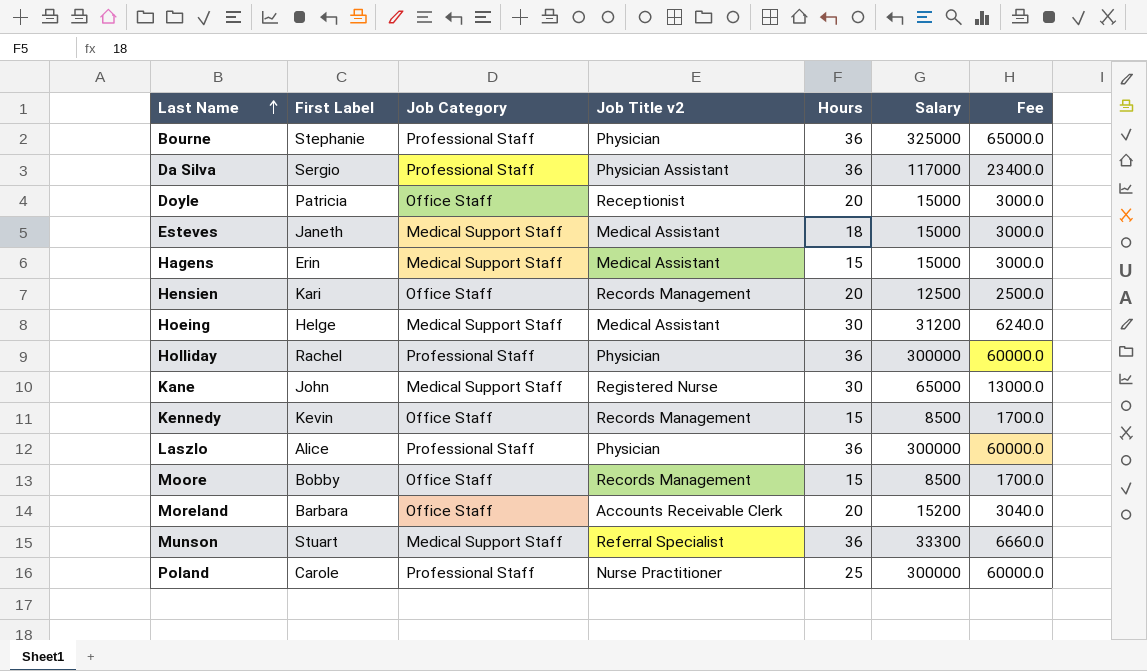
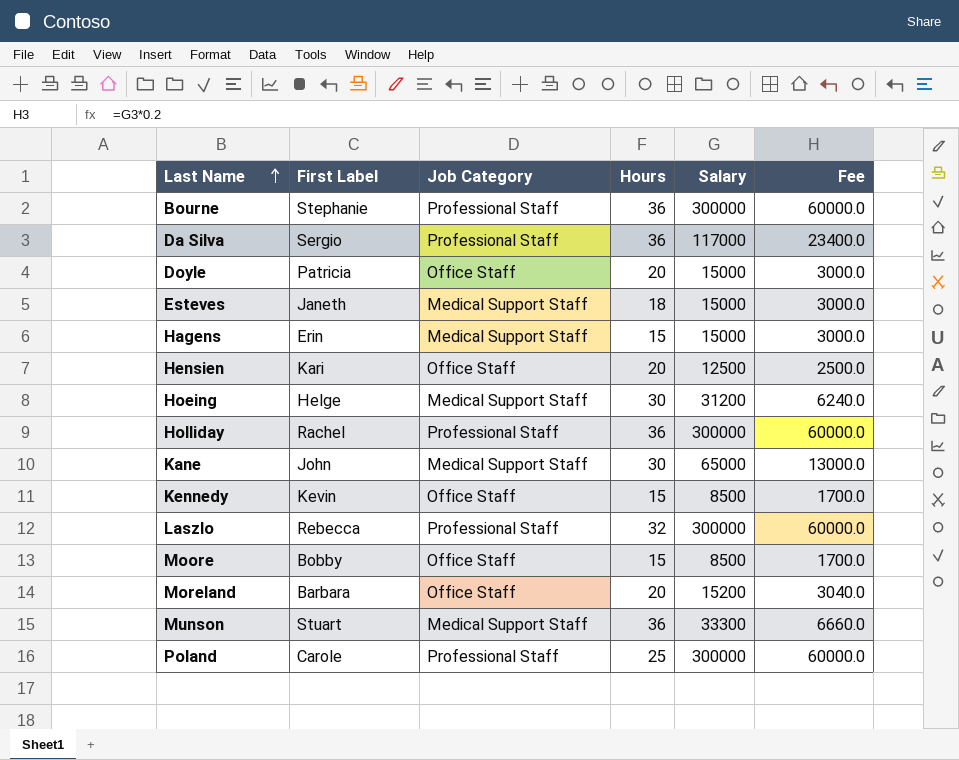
column Job Title v2 | position: 4 -> none
Bourne | Salary: 325000 -> 300000
Bourne | Fee: 65000.0 -> 60000.0
Laszlo | First Label: Alice -> Rebecca
Laszlo | Hours: 36 -> 32

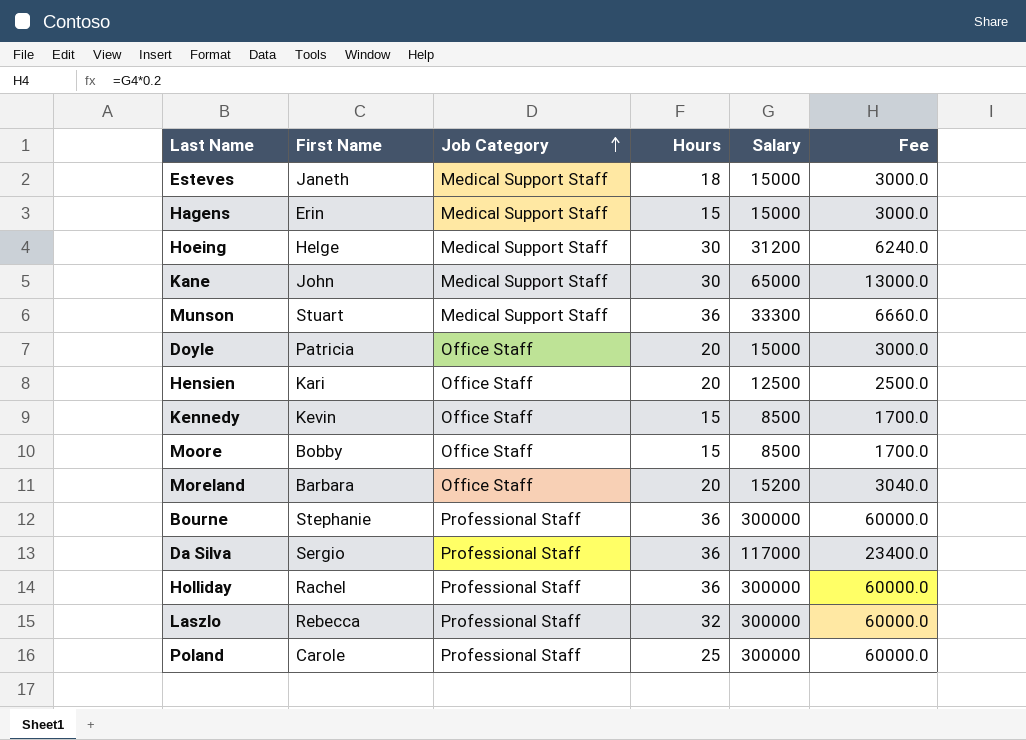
row order: Last Name ascending -> Job Category ascending
column name: First Label -> First Name

